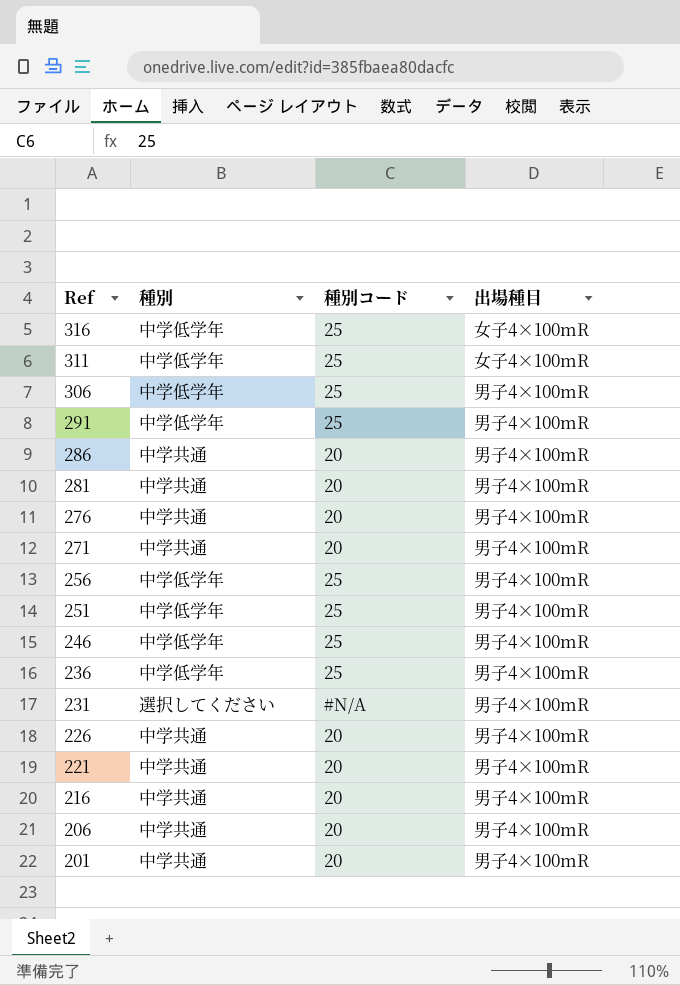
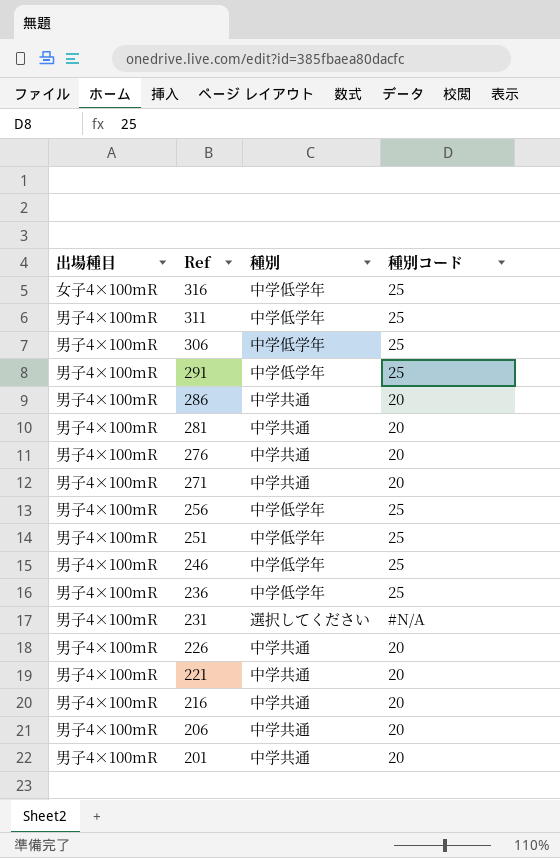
column 出場種目 | position: 4 -> 1
311 | 出場種目: 女子4×100mR -> 男子4×100mR

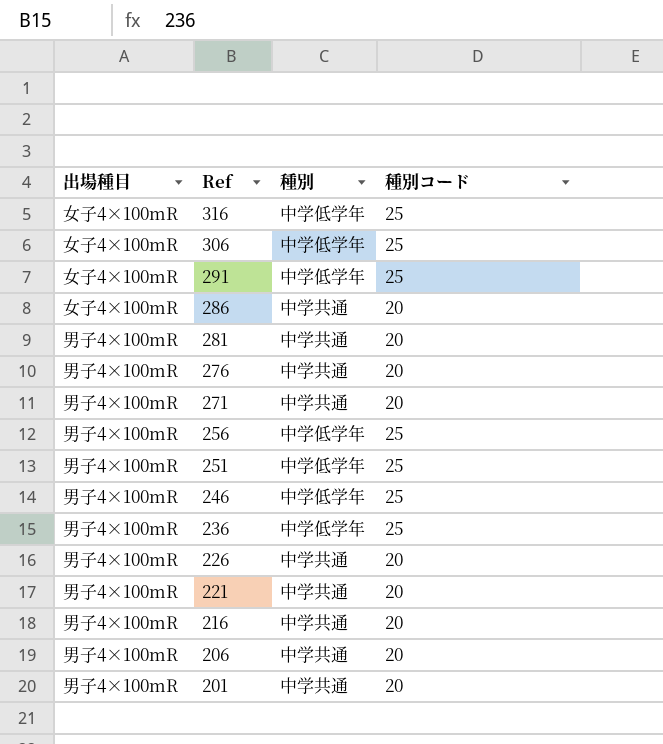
row 311: 男子4×100mR | 中学低学年 | 25 -> none
row 231: 男子4×100mR | 選択してください | #N/A -> none
306 | 出場種目: 男子4×100mR -> 女子4×100mR
291 | 出場種目: 男子4×100mR -> 女子4×100mR
286 | 出場種目: 男子4×100mR -> 女子4×100mR

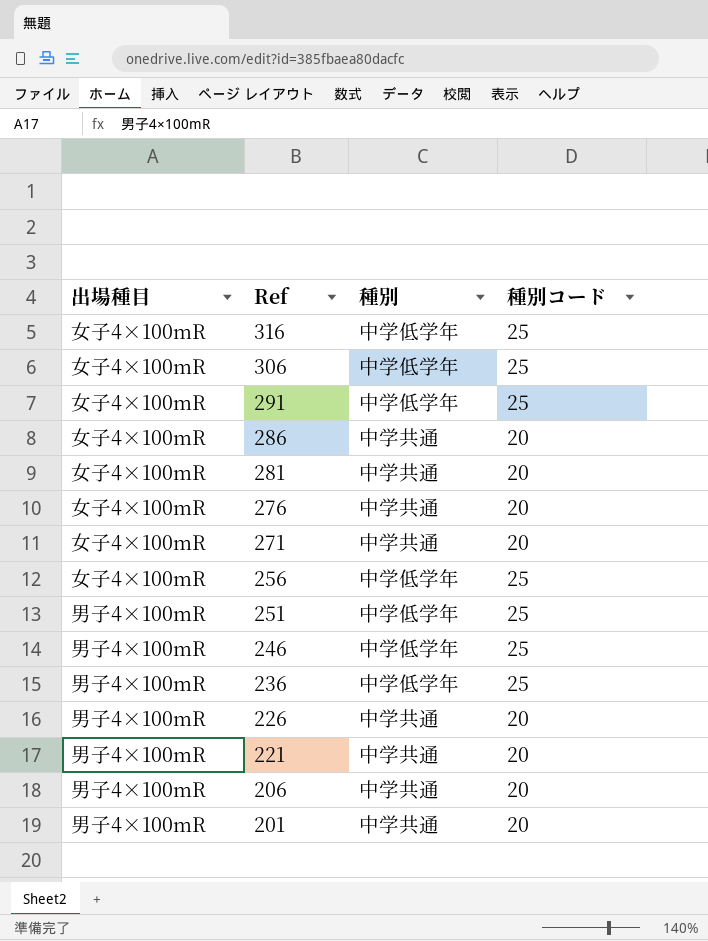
row 216: 男子4×100mR | 中学共通 | 20 -> none
281 | 出場種目: 男子4×100mR -> 女子4×100mR
276 | 出場種目: 男子4×100mR -> 女子4×100mR
271 | 出場種目: 男子4×100mR -> 女子4×100mR
256 | 出場種目: 男子4×100mR -> 女子4×100mR

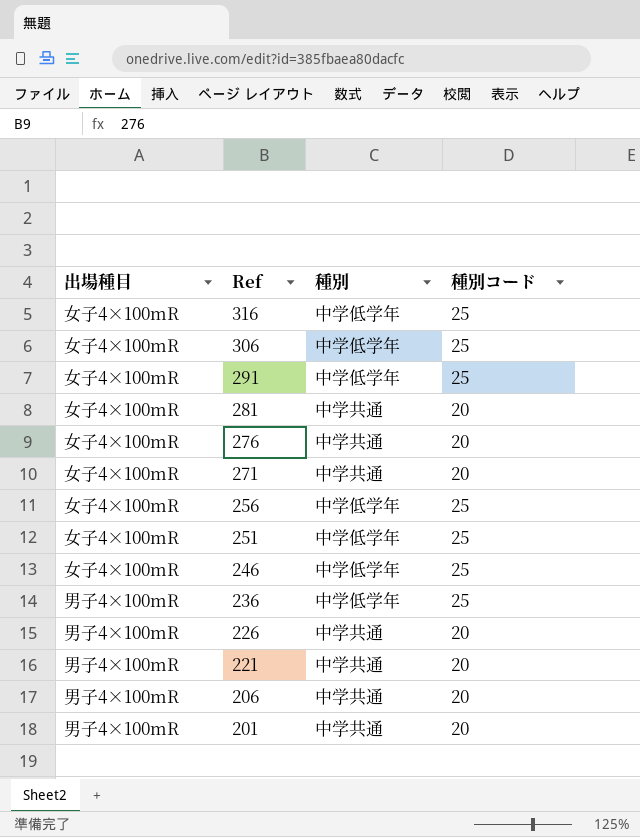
row 286: 女子4×100mR | 中学共通 | 20 -> none
251 | 出場種目: 男子4×100mR -> 女子4×100mR
246 | 出場種目: 男子4×100mR -> 女子4×100mR

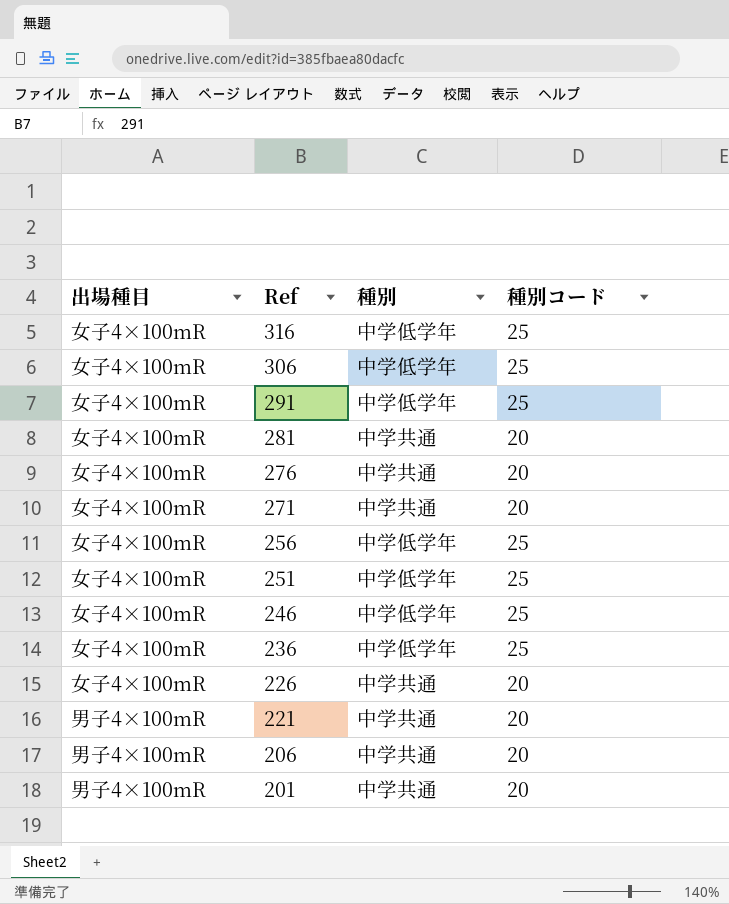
236 | 出場種目: 男子4×100mR -> 女子4×100mR
226 | 出場種目: 男子4×100mR -> 女子4×100mR

